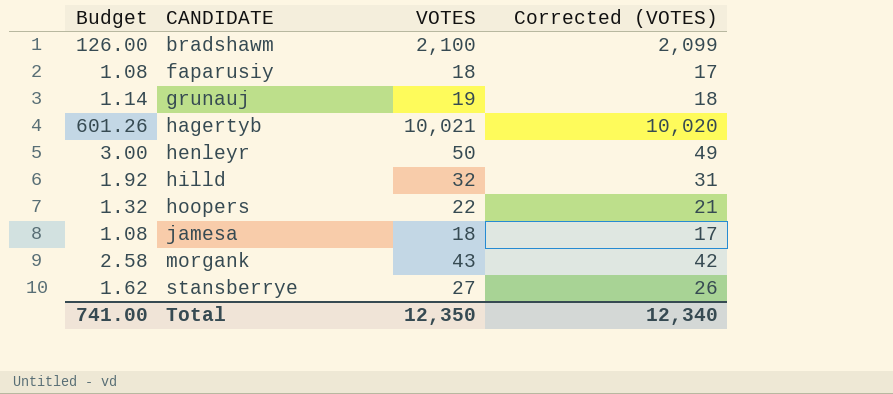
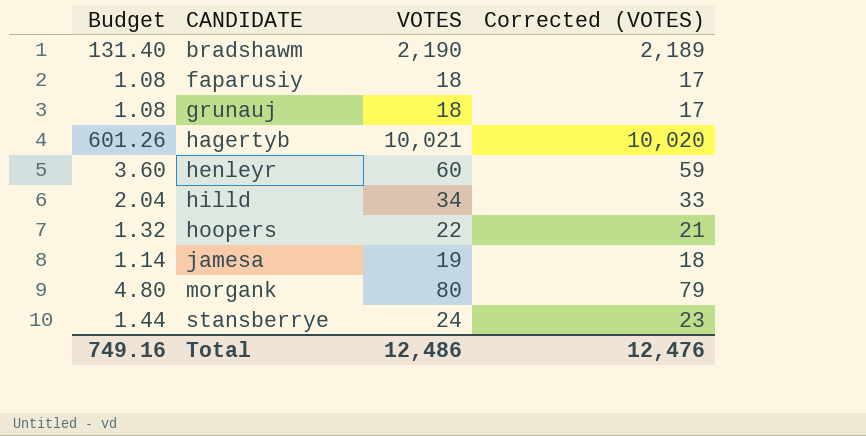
bradshawm | Budget: 126.00 -> 131.40
bradshawm | VOTES: 2,100 -> 2,190
bradshawm | Corrected (VOTES): 2,099 -> 2,189
grunauj | Budget: 1.14 -> 1.08
grunauj | VOTES: 19 -> 18
grunauj | Corrected (VOTES): 18 -> 17
henleyr | Budget: 3.00 -> 3.60
henleyr | VOTES: 50 -> 60
henleyr | Corrected (VOTES): 49 -> 59
hilld | Budget: 1.92 -> 2.04
hilld | VOTES: 32 -> 34
hilld | Corrected (VOTES): 31 -> 33
jamesa | Budget: 1.08 -> 1.14
jamesa | VOTES: 18 -> 19
jamesa | Corrected (VOTES): 17 -> 18
morgank | Budget: 2.58 -> 4.80
morgank | VOTES: 43 -> 80
morgank | Corrected (VOTES): 42 -> 79
stansberrye | Budget: 1.62 -> 1.44
stansberrye | VOTES: 27 -> 24
stansberrye | Corrected (VOTES): 26 -> 23
Total | Budget: 741.00 -> 749.16
Total | VOTES: 12,350 -> 12,486
Total | Corrected (VOTES): 12,340 -> 12,476

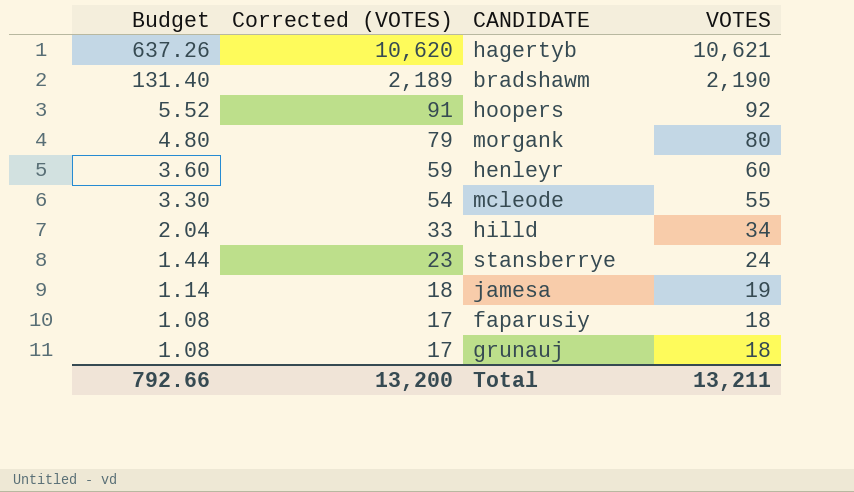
row order: CANDIDATE ascending -> Budget descending
column Corrected (VOTES) | position: 4 -> 2
hagertyb | Budget: 601.26 -> 637.26
hagertyb | Corrected (VOTES): 10,020 -> 10,620
hagertyb | VOTES: 10,021 -> 10,621
hoopers | Budget: 1.32 -> 5.52
hoopers | Corrected (VOTES): 21 -> 91
hoopers | VOTES: 22 -> 92
row mcleode: none -> 3.30 | 54 | 55
Total | Budget: 749.16 -> 792.66
Total | Corrected (VOTES): 12,476 -> 13,200
Total | VOTES: 12,486 -> 13,211

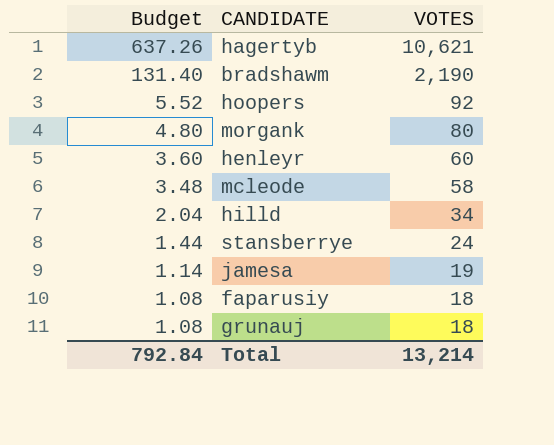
column Corrected (VOTES) | formula: [VOTES] - 1 -> none
mcleode | Budget: 3.30 -> 3.48
mcleode | VOTES: 55 -> 58
Total | Budget: 792.66 -> 792.84
Total | VOTES: 13,211 -> 13,214

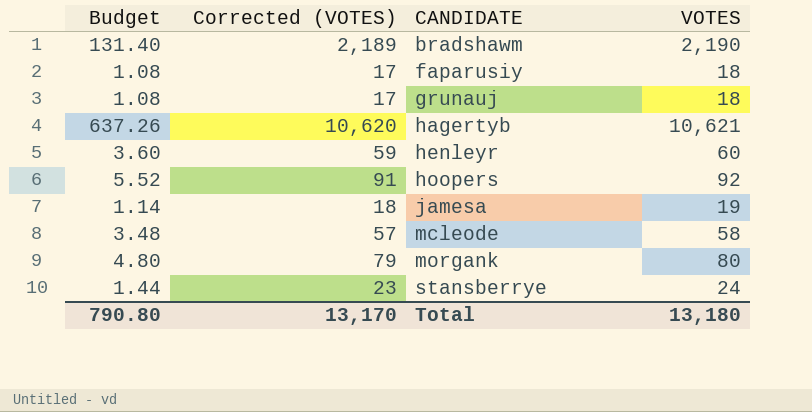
row order: Budget descending -> CANDIDATE ascending
column Corrected (VOTES) | formula: none -> [VOTES] - 1
row hilld: 2.04 | 34 -> none
Total | Budget: 792.84 -> 790.80
Total | VOTES: 13,214 -> 13,180

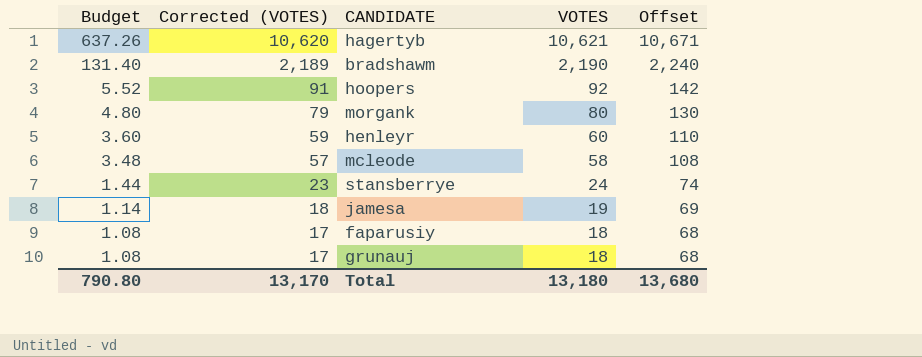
row order: CANDIDATE ascending -> Budget descending
column Offset | formula: none -> [VOTES] + 50

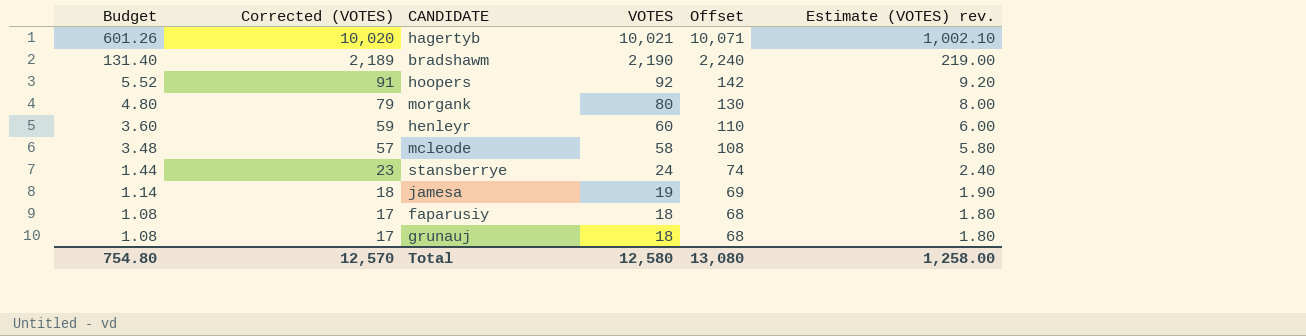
column Estimate (VOTES) rev. | formula: none -> [VOTES] * 0.1
hagertyb | Budget: 637.26 -> 601.26
hagertyb | Corrected (VOTES): 10,620 -> 10,020
hagertyb | VOTES: 10,621 -> 10,021
hagertyb | Offset: 10,671 -> 10,071
Total | Budget: 790.80 -> 754.80
Total | Corrected (VOTES): 13,170 -> 12,570
Total | VOTES: 13,180 -> 12,580
Total | Offset: 13,680 -> 13,080

